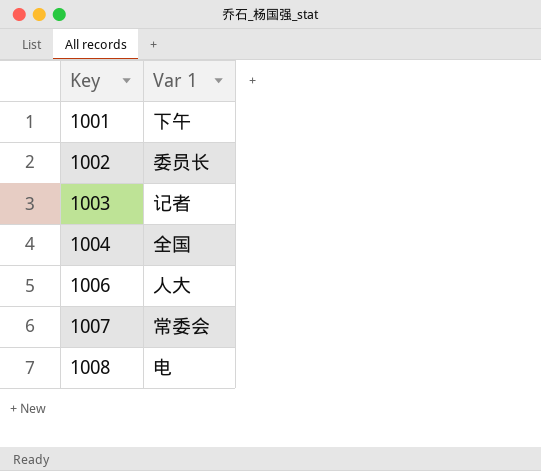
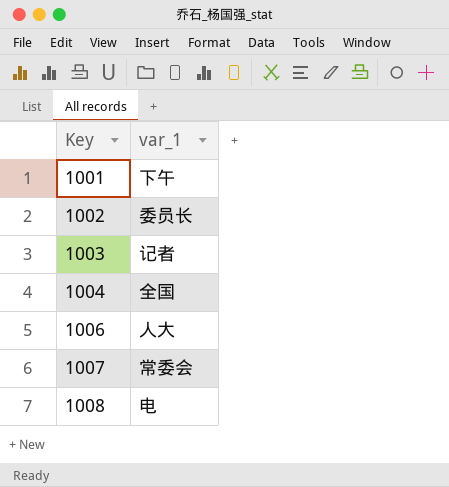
column name: Var 1 -> var_1

